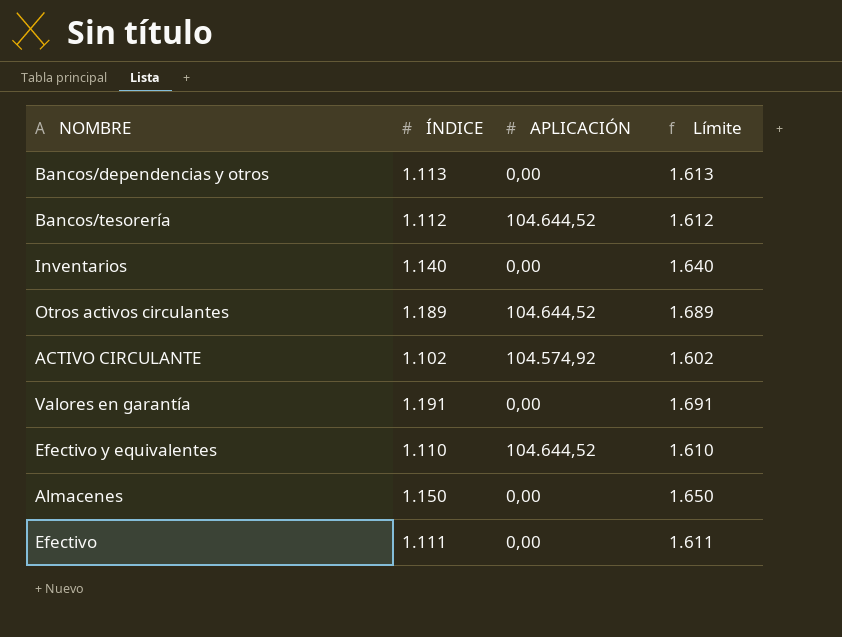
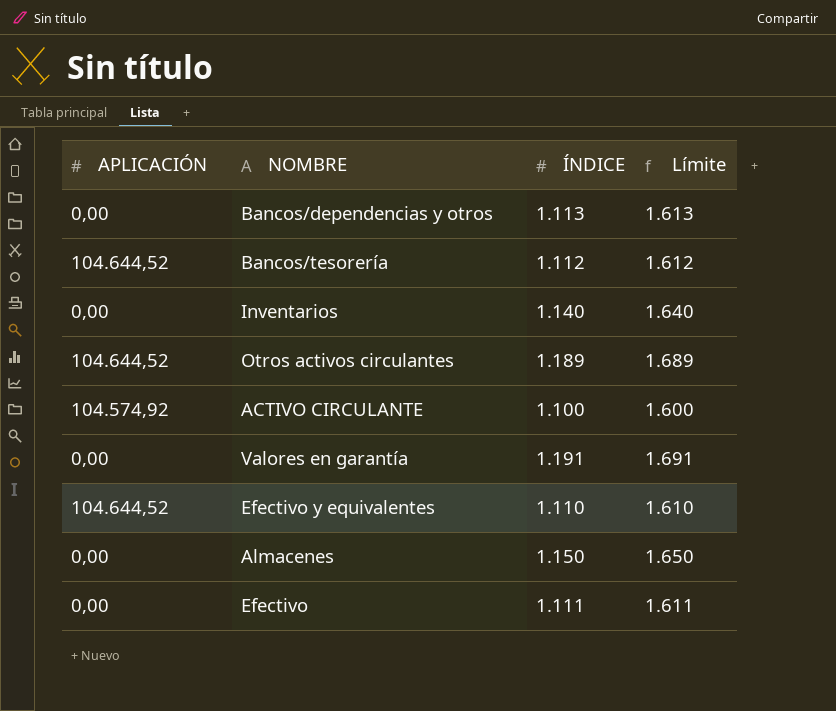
column APLICACIÓN | position: 3 -> 1
ACTIVO CIRCULANTE | ÍNDICE: 1.102 -> 1.100
ACTIVO CIRCULANTE | Límite: 1.602 -> 1.600

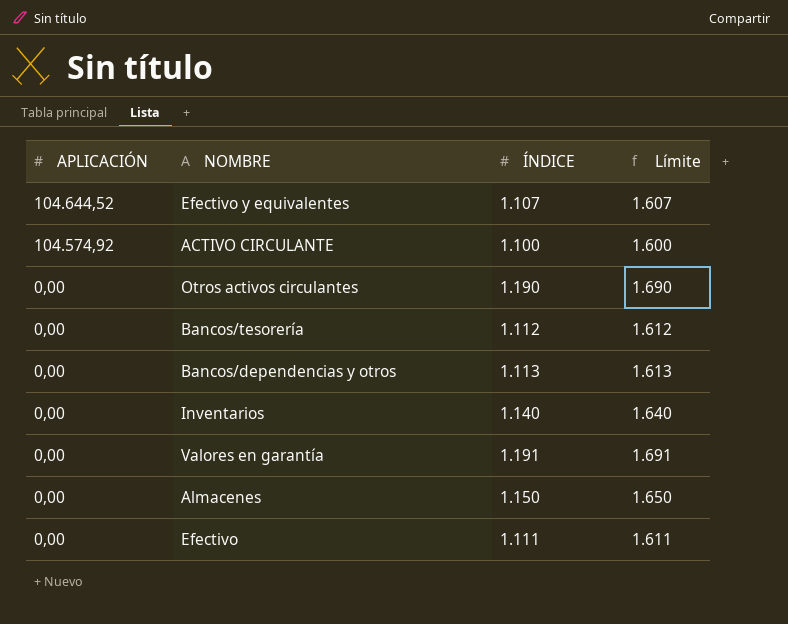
row order: none -> APLICACIÓN descending
Efectivo y equivalentes | ÍNDICE: 1.110 -> 1.107
Efectivo y equivalentes | Límite: 1.610 -> 1.607
Otros activos circulantes | APLICACIÓN: 104.644,52 -> 0,00
Otros activos circulantes | ÍNDICE: 1.189 -> 1.190
Otros activos circulantes | Límite: 1.689 -> 1.690
Bancos/tesorería | APLICACIÓN: 104.644,52 -> 0,00

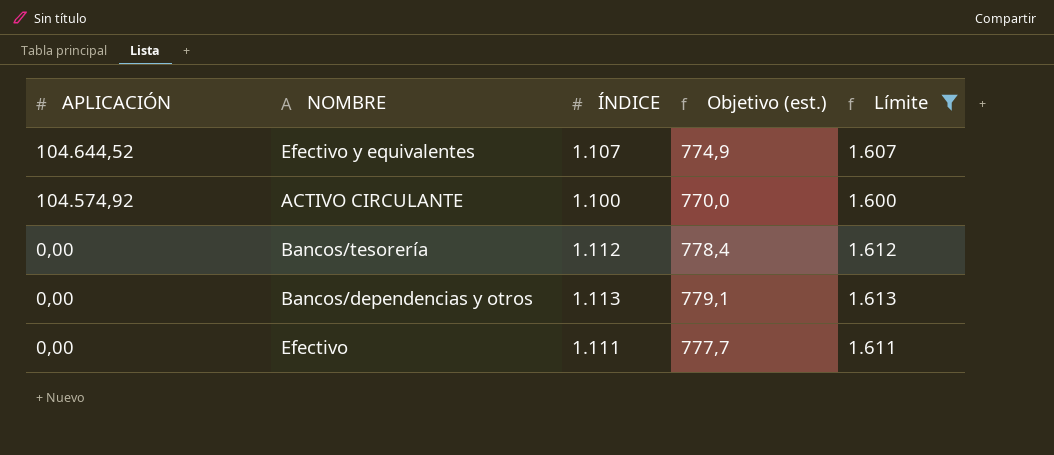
filter: none -> Límite <= 1.613
column Objetivo (est.) | formula: none -> [ÍNDICE] * 0,7

